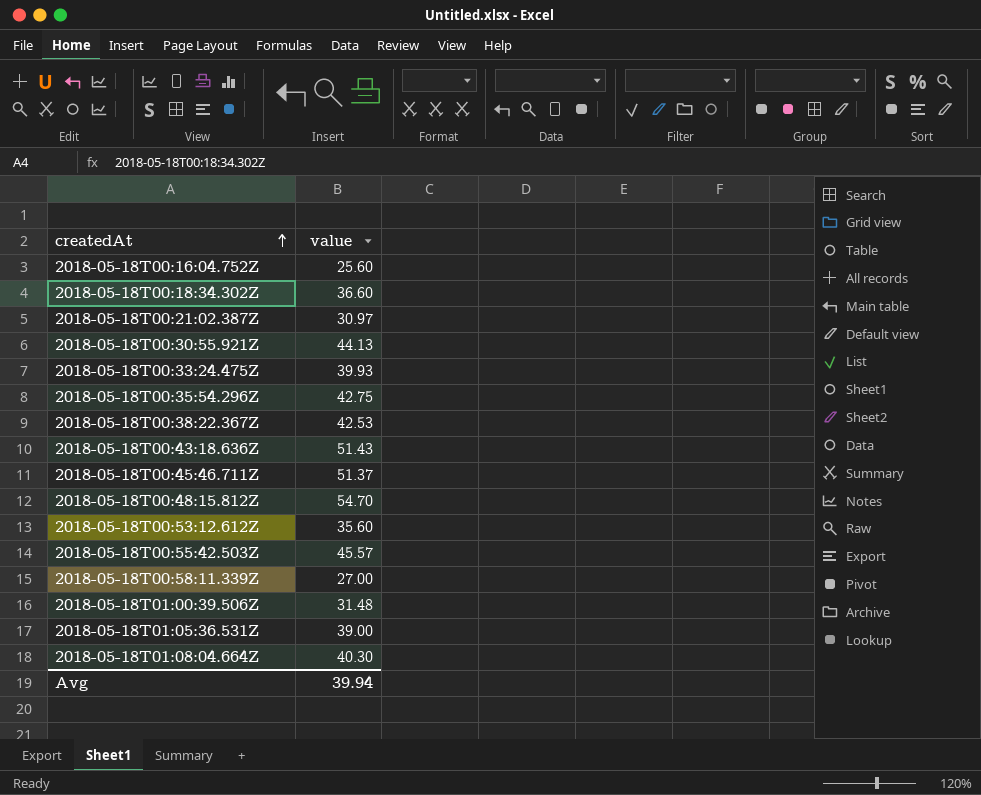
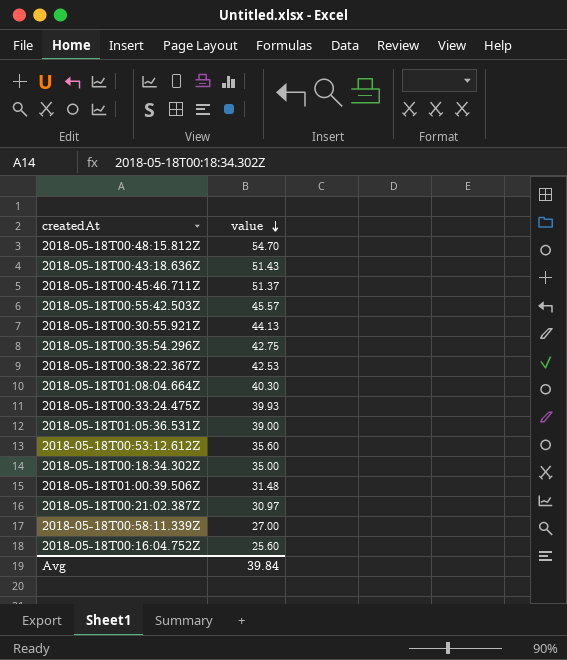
row order: createdAt ascending -> value descending
2018-05-18T00:18:34.302Z | value: 36.60 -> 35.00
Avg | value: 39.94 -> 39.84

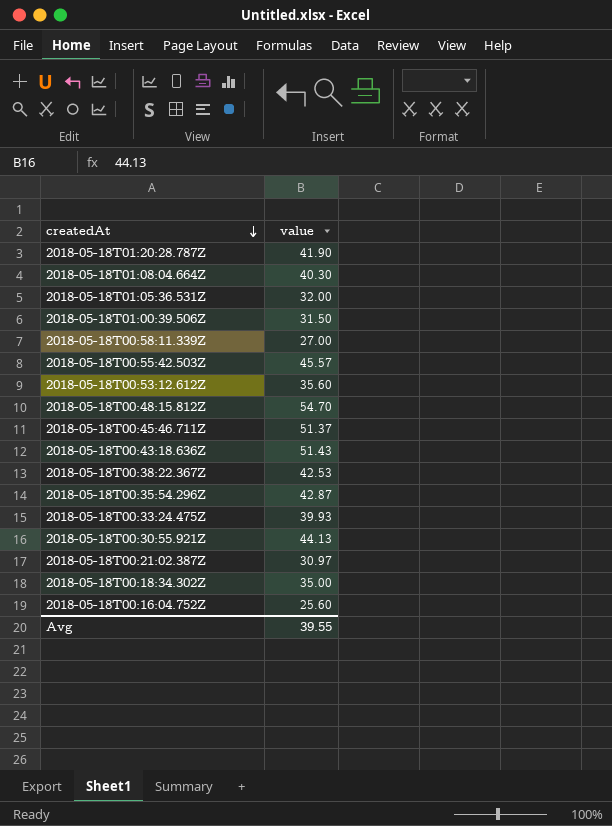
row order: value descending -> createdAt descending
row 2018-05-18T01:20:28.787Z: none -> 41.90
2018-05-18T01:05:36.531Z | value: 39.00 -> 32.00
2018-05-18T01:00:39.506Z | value: 31.48 -> 31.50
2018-05-18T00:35:54.296Z | value: 42.75 -> 42.87
Avg | value: 39.84 -> 39.55

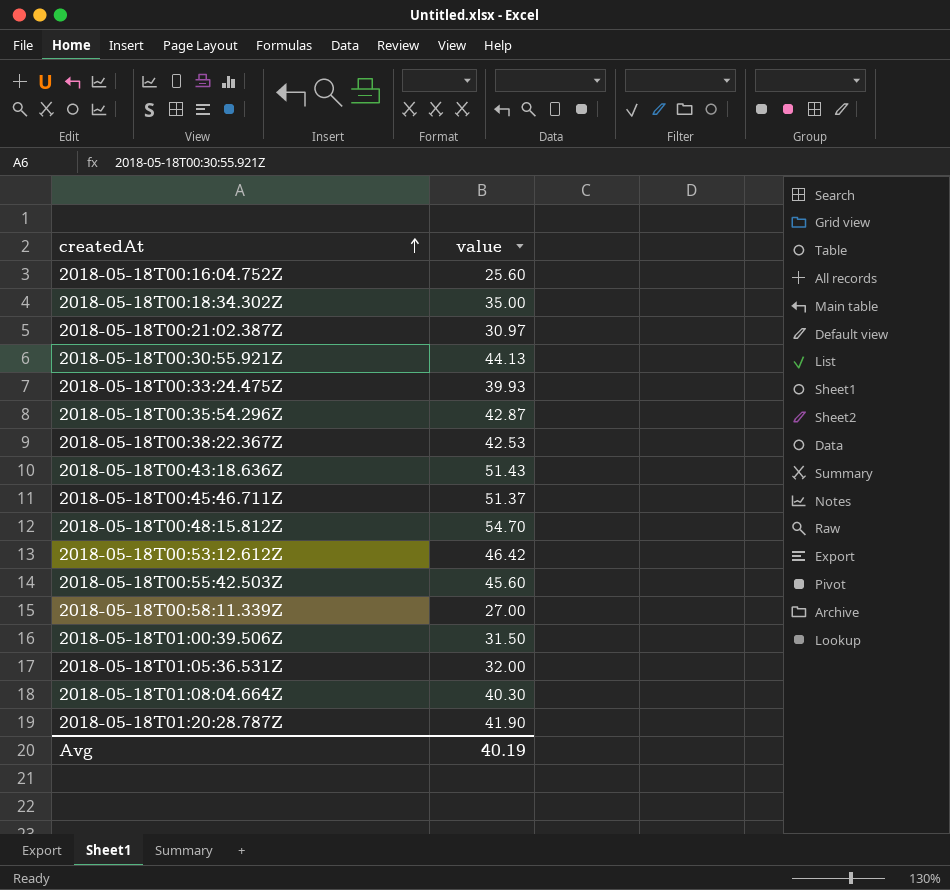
row order: createdAt descending -> createdAt ascending
2018-05-18T00:53:12.612Z | value: 35.60 -> 46.42
2018-05-18T00:55:42.503Z | value: 45.57 -> 45.60
Avg | value: 39.55 -> 40.19

